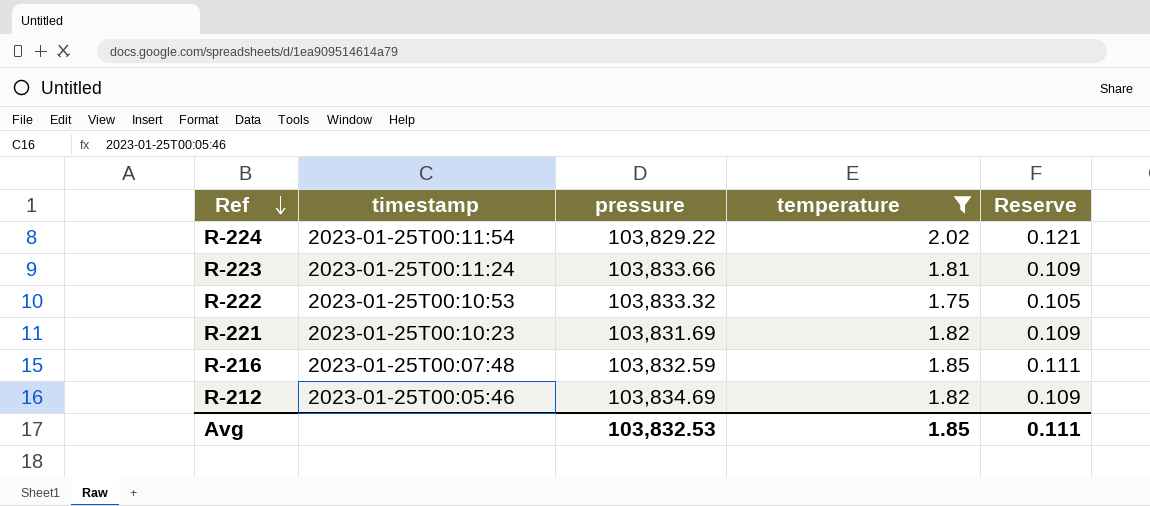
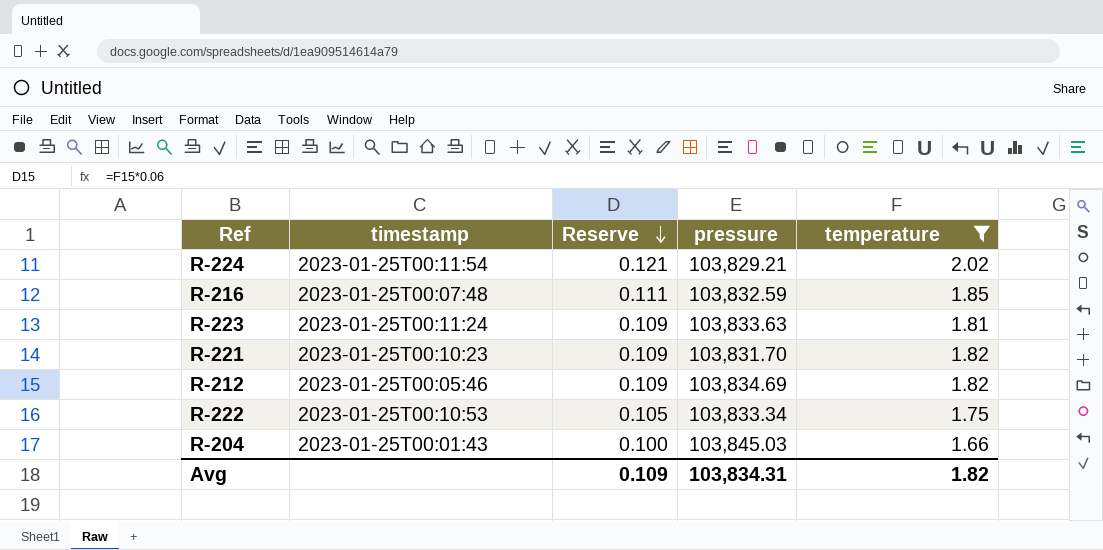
row order: Ref descending -> Reserve descending
column Reserve | position: 5 -> 3
R-224 | pressure: 103,829.22 -> 103,829.21
R-223 | pressure: 103,833.66 -> 103,833.63
R-221 | pressure: 103,831.69 -> 103,831.70
R-222 | pressure: 103,833.32 -> 103,833.34
row R-204: none -> 2023-01-25T00:01:43 | 0.100 | 103,845.03 | 1.66
Avg | Reserve: 0.111 -> 0.109
Avg | pressure: 103,832.53 -> 103,834.31
Avg | temperature: 1.85 -> 1.82

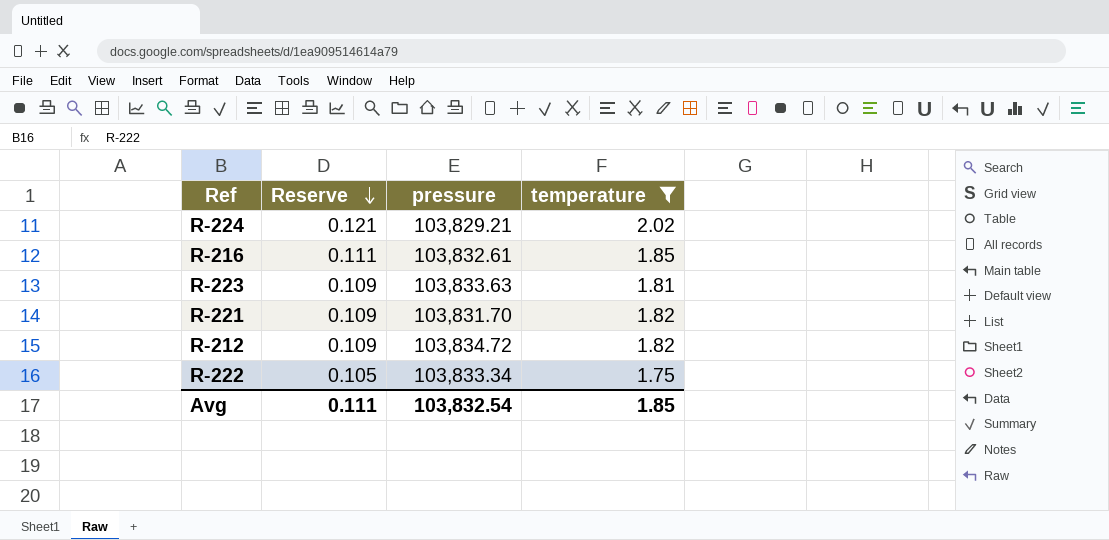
column timestamp | position: 2 -> none
row R-204: 2023-01-25T00:01:43 | 0.100 | 103,845.03 | 1.66 -> none
R-216 | pressure: 103,832.59 -> 103,832.61
R-212 | pressure: 103,834.69 -> 103,834.72
Avg | Reserve: 0.109 -> 0.111
Avg | pressure: 103,834.31 -> 103,832.54
Avg | temperature: 1.82 -> 1.85

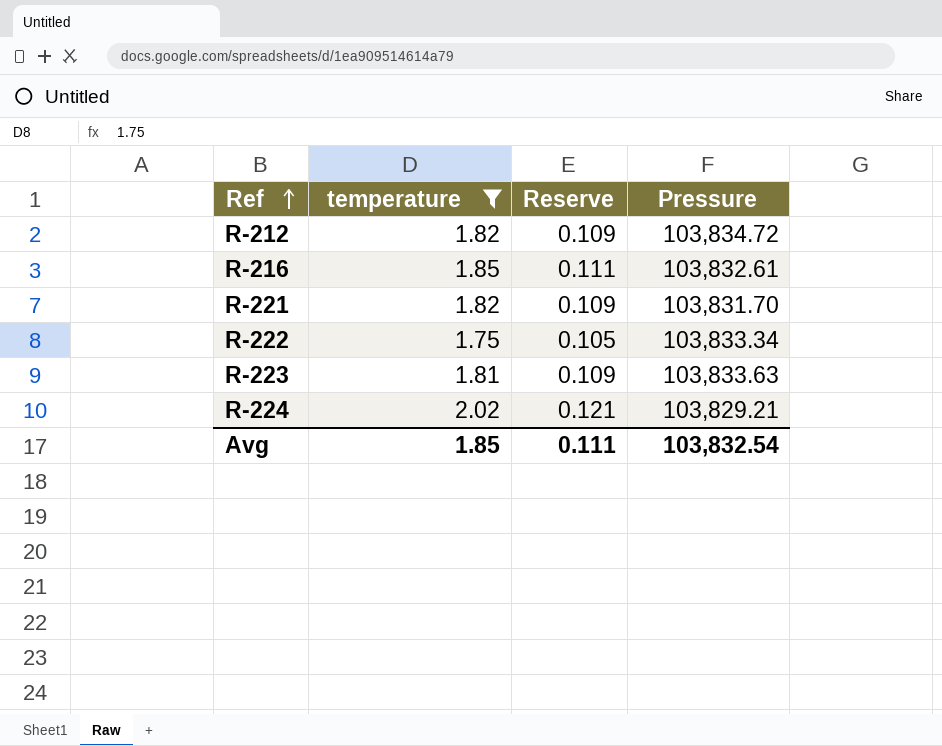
row order: Reserve descending -> Ref ascending
column temperature | position: 4 -> 2
column name: pressure -> Pressure

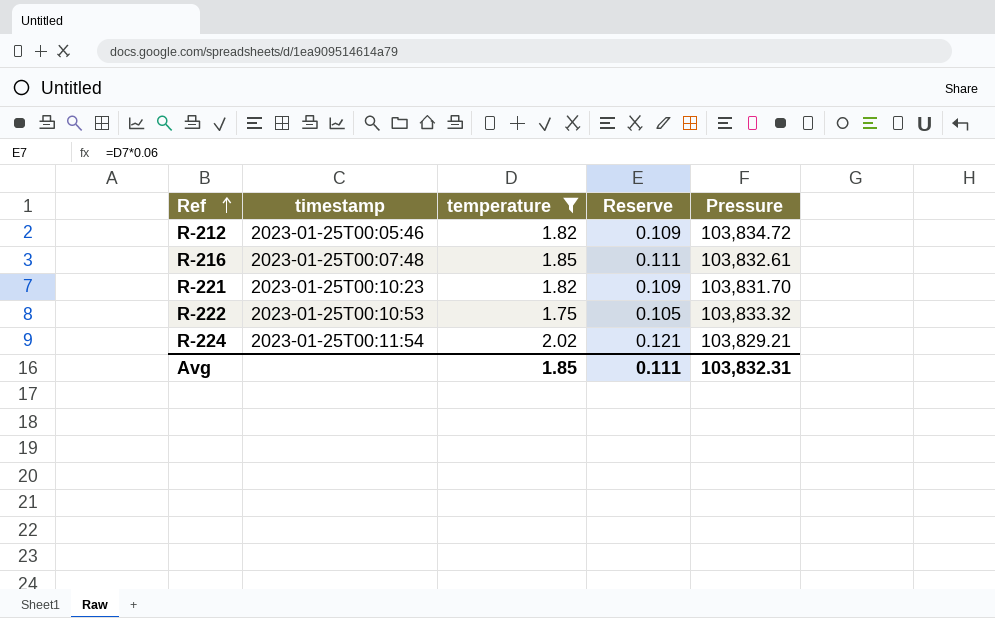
column timestamp | position: none -> 2
row R-223: 1.81 | 0.109 | 103,833.63 -> none
R-222 | Pressure: 103,833.34 -> 103,833.32
Avg | Pressure: 103,832.54 -> 103,832.31

